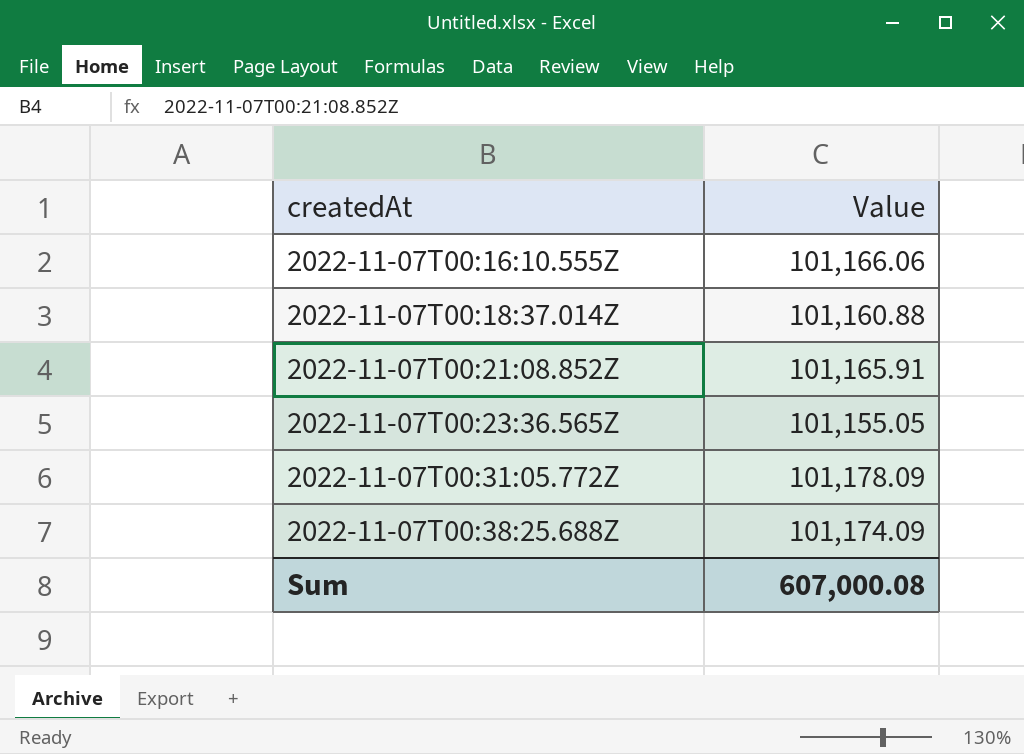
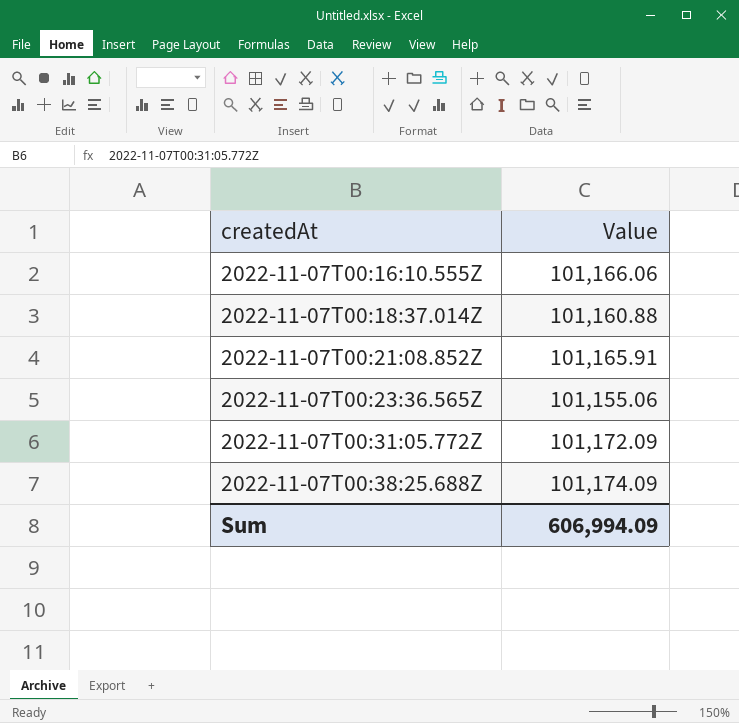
2022-11-07T00:23:36.565Z | Value: 101,155.05 -> 101,155.06
2022-11-07T00:31:05.772Z | Value: 101,178.09 -> 101,172.09
Sum | Value: 607,000.08 -> 606,994.09

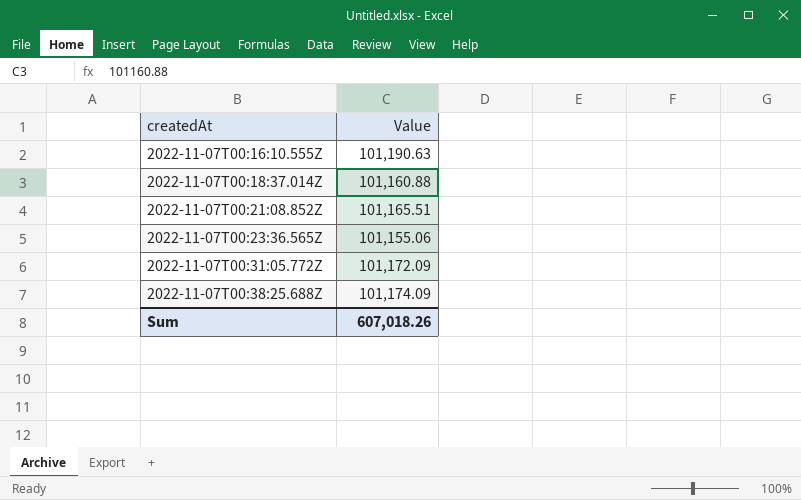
2022-11-07T00:16:10.555Z | Value: 101,166.06 -> 101,190.63
2022-11-07T00:21:08.852Z | Value: 101,165.91 -> 101,165.51
Sum | Value: 606,994.09 -> 607,018.26

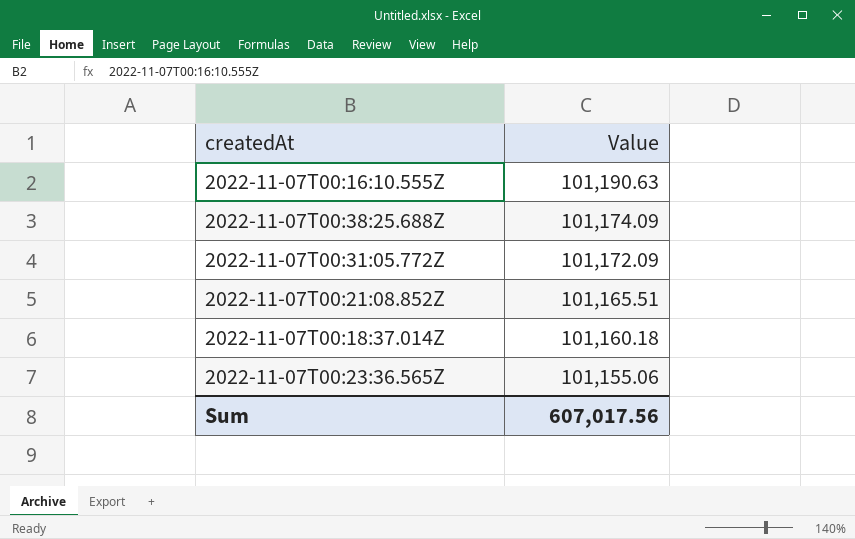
row order: createdAt ascending -> Value descending
2022-11-07T00:18:37.014Z | Value: 101,160.88 -> 101,160.18
Sum | Value: 607,018.26 -> 607,017.56

